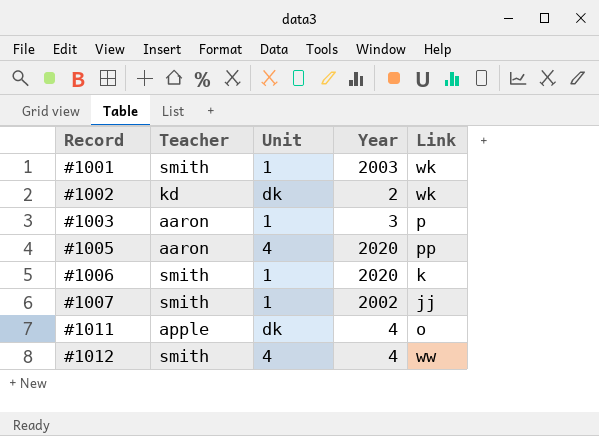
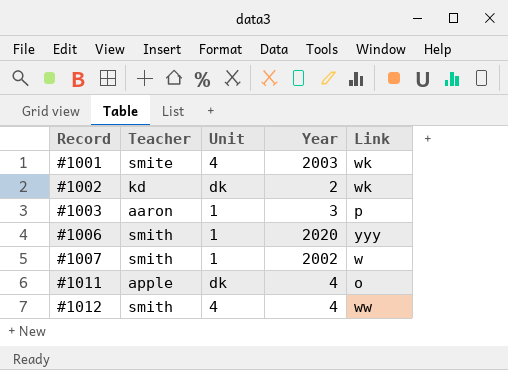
row #1005: aaron | 4 | 2020 | pp -> none
#1001 | Teacher: smith -> smite
#1001 | Unit: 1 -> 4
#1006 | Link: k -> yyy
#1007 | Link: jj -> w

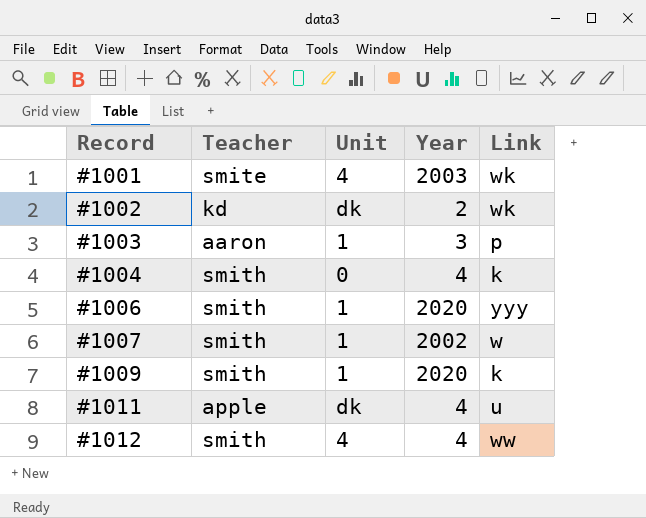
row #1004: none -> smith | 0 | 4 | k
row #1009: none -> smith | 1 | 2020 | k
#1011 | Link: o -> u

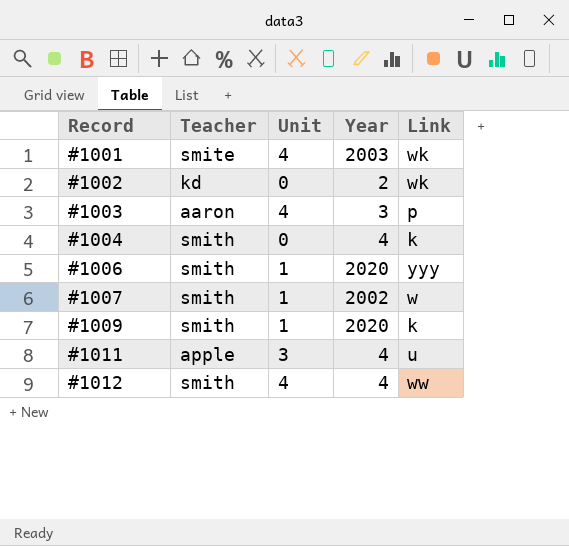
#1002 | Unit: dk -> 0
#1003 | Unit: 1 -> 4
#1011 | Unit: dk -> 3

